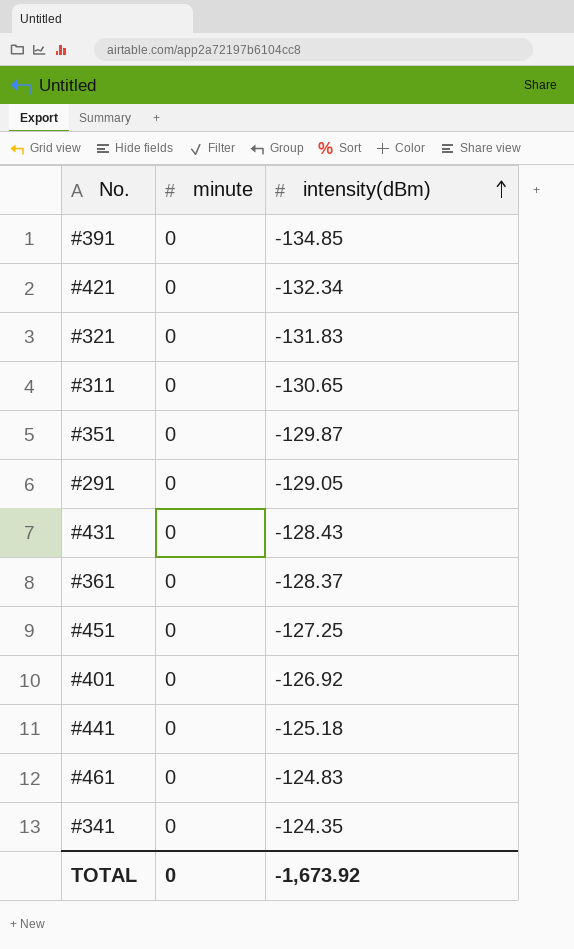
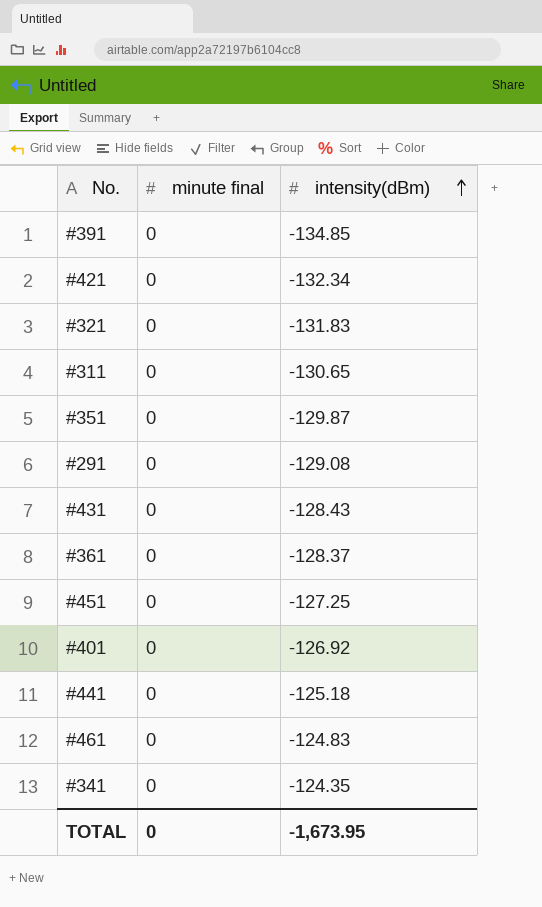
column name: minute -> minute final
#291 | intensity(dBm): -129.05 -> -129.08
TOTAL | intensity(dBm): -1,673.92 -> -1,673.95

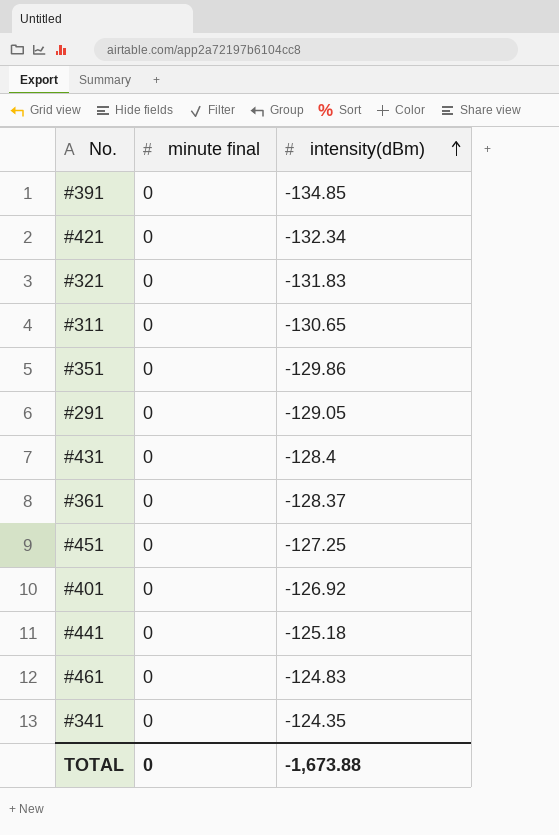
#351 | intensity(dBm): -129.87 -> -129.86
#291 | intensity(dBm): -129.08 -> -129.05
#431 | intensity(dBm): -128.43 -> -128.4
TOTAL | intensity(dBm): -1,673.95 -> -1,673.88

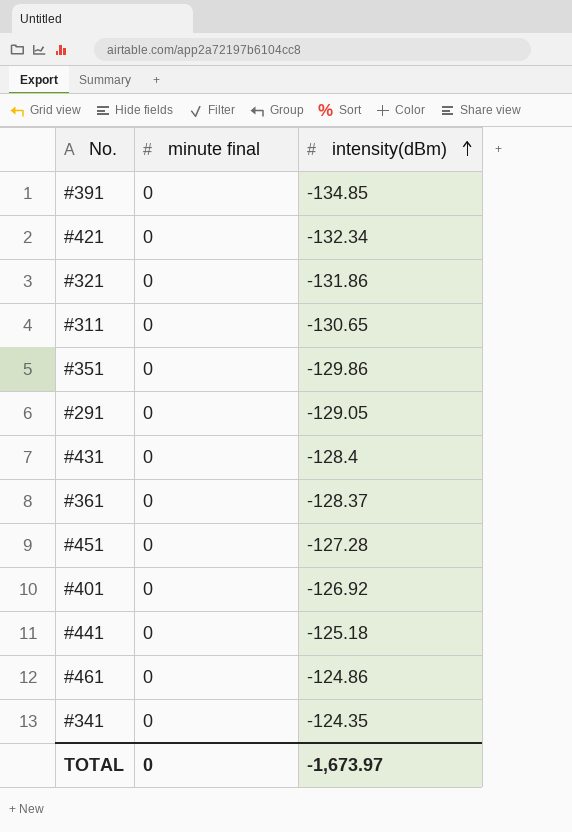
#321 | intensity(dBm): -131.83 -> -131.86
#451 | intensity(dBm): -127.25 -> -127.28
#461 | intensity(dBm): -124.83 -> -124.86
TOTAL | intensity(dBm): -1,673.88 -> -1,673.97

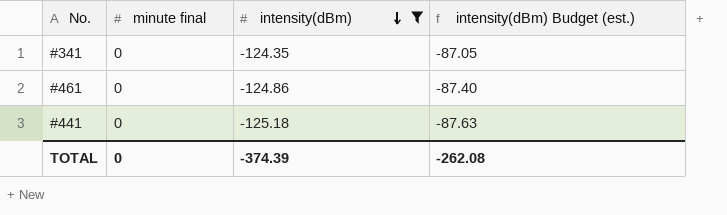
filter: none -> intensity(dBm) >= -125.18
row order: intensity(dBm) ascending -> intensity(dBm) descending
column intensity(dBm) Budget (est.) | formula: none -> [intensity(dBm)] * 0.7
TOTAL | intensity(dBm): -1,673.97 -> -374.39

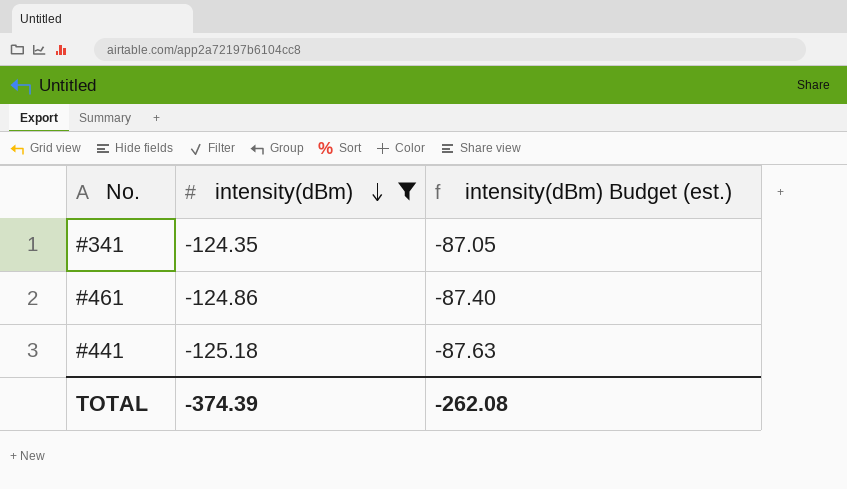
column minute final | position: 2 -> none

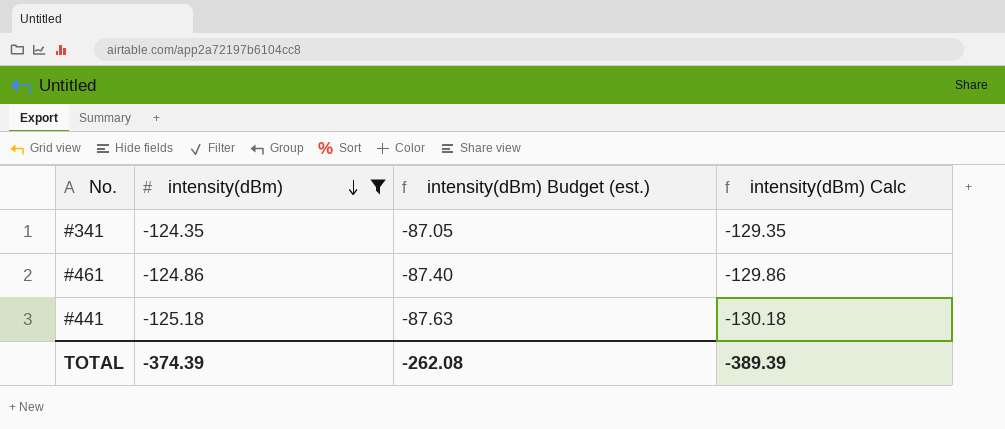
column intensity(dBm) Calc | formula: none -> [intensity(dBm)] - 5

